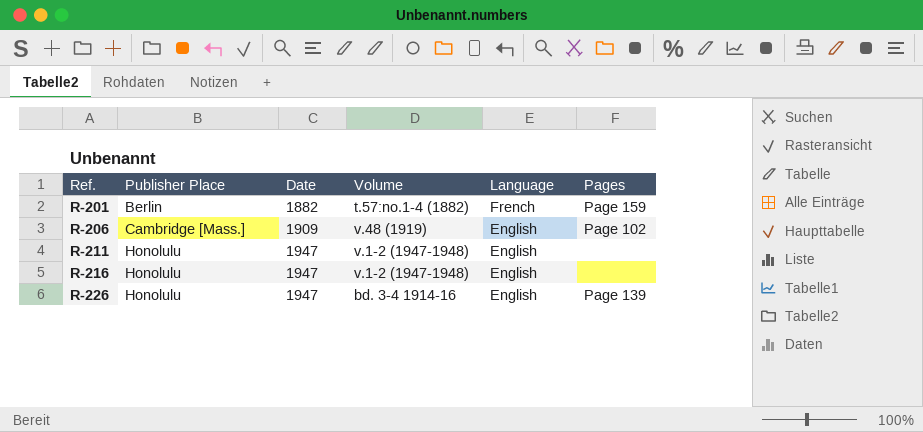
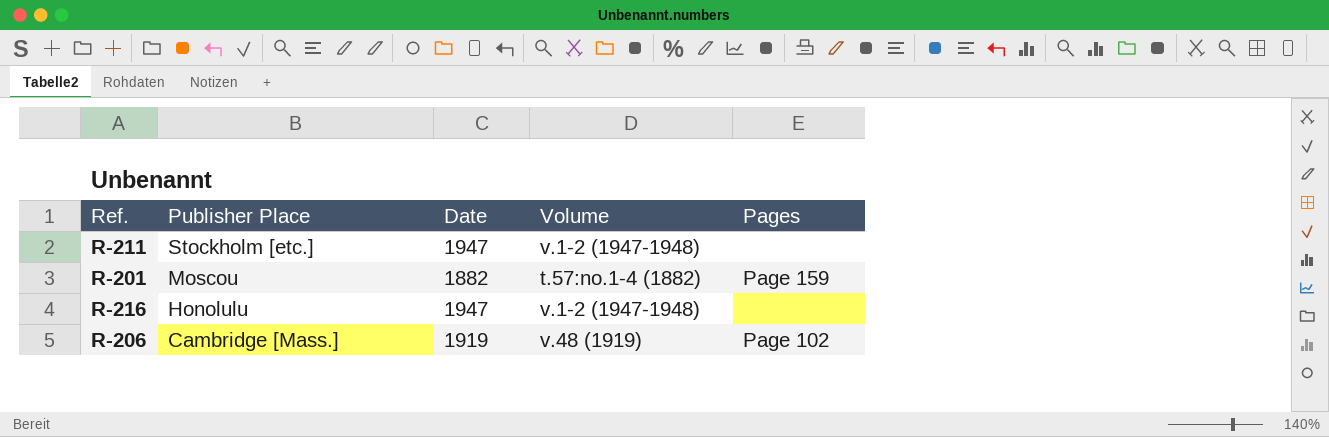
row order: Ref. ascending -> Publisher Place descending
column Language | position: 5 -> none
row R-226: Honolulu | 1947 | bd. 3-4 1914-16 | English | Page 139 -> none
R-211 | Publisher Place: Honolulu -> Stockholm [etc.]
R-201 | Publisher Place: Berlin -> Moscou
R-206 | Date: 1909 -> 1919

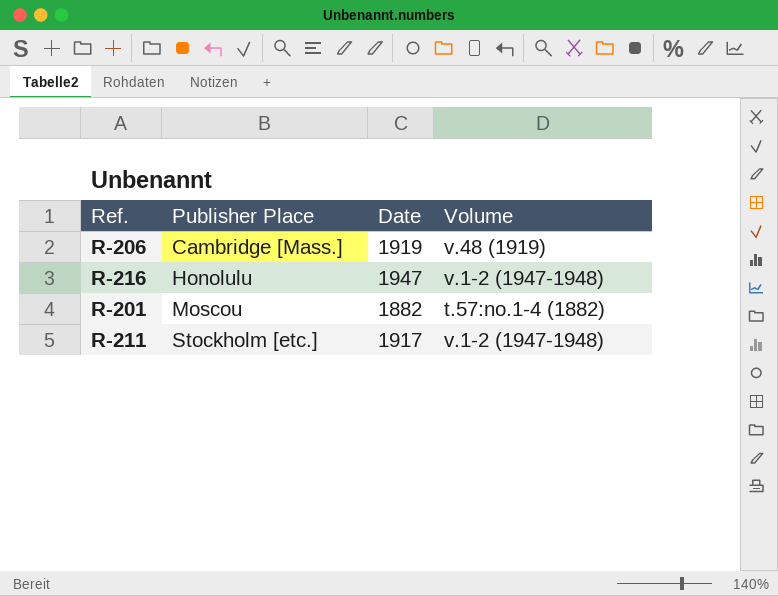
row order: Publisher Place descending -> Publisher Place ascending
column Pages | position: 5 -> none
R-211 | Date: 1947 -> 1917

